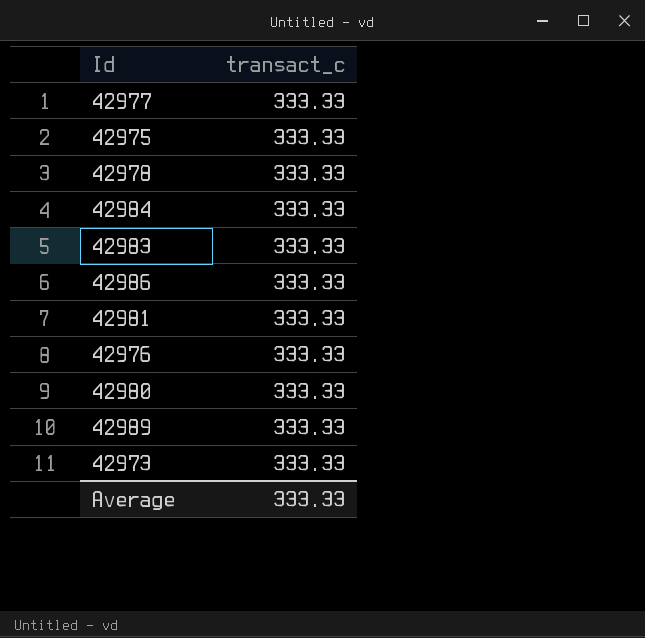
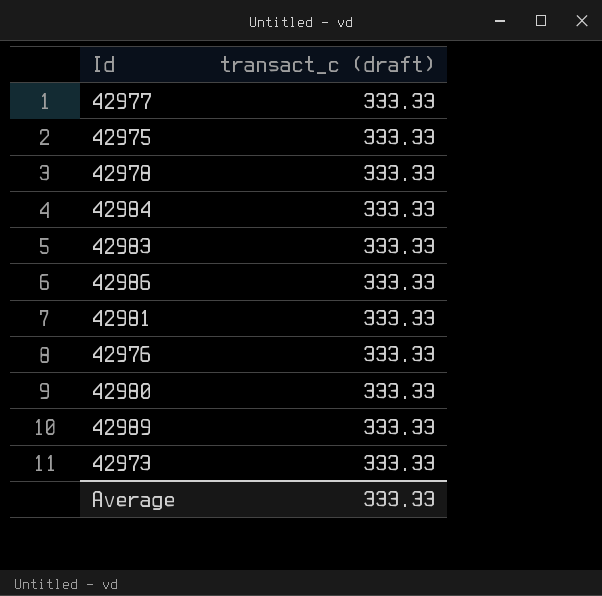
column name: transact_c -> transact_c (draft)

